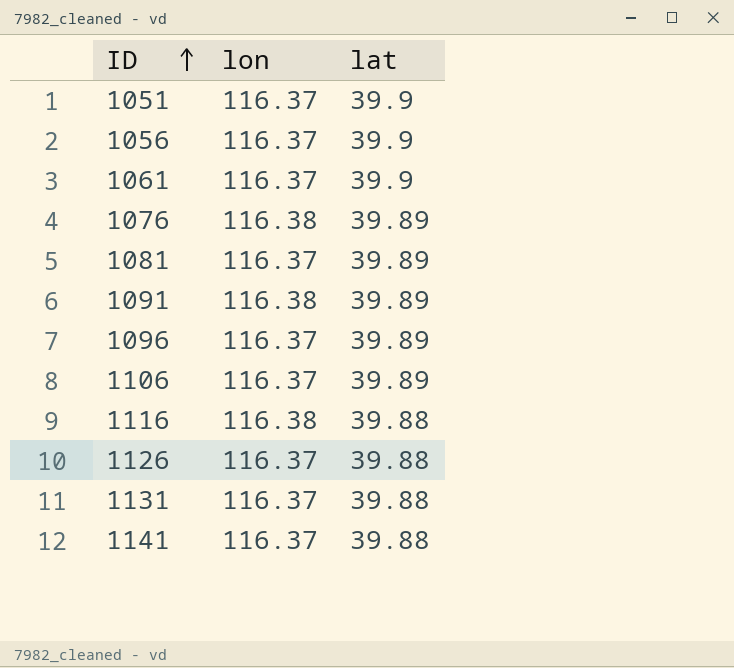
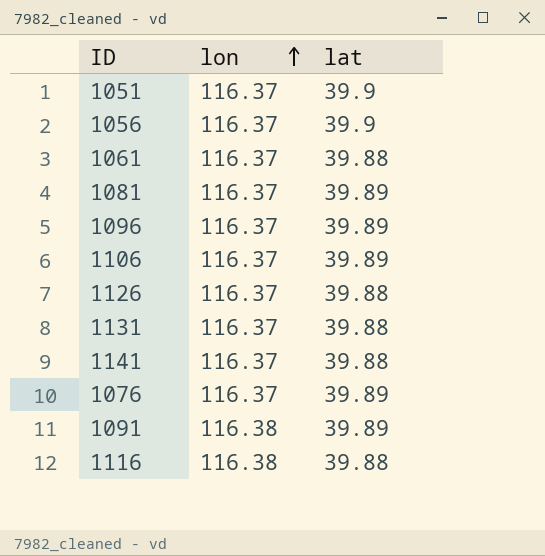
row order: ID ascending -> lon ascending
1061 | lat: 39.9 -> 39.88
1076 | lon: 116.38 -> 116.37

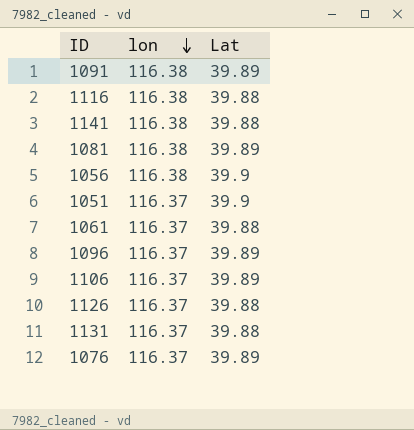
row order: lon ascending -> lon descending
column name: lat -> Lat
1141 | lon: 116.37 -> 116.38
1081 | lon: 116.37 -> 116.38
1056 | lon: 116.37 -> 116.38

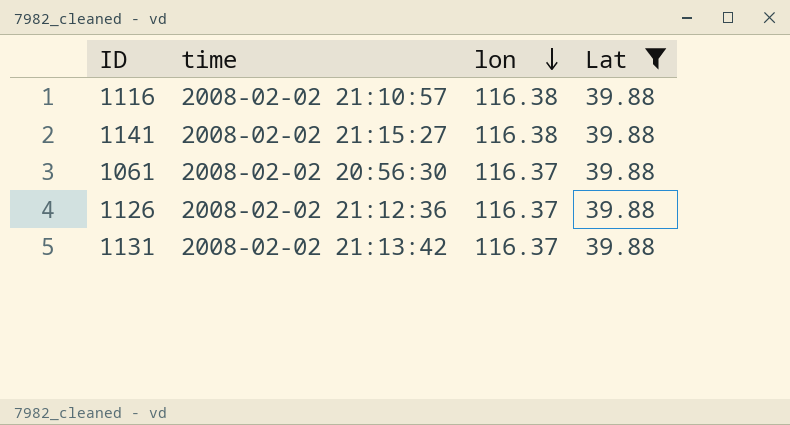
filter: none -> Lat = 39.88
column time | position: none -> 2

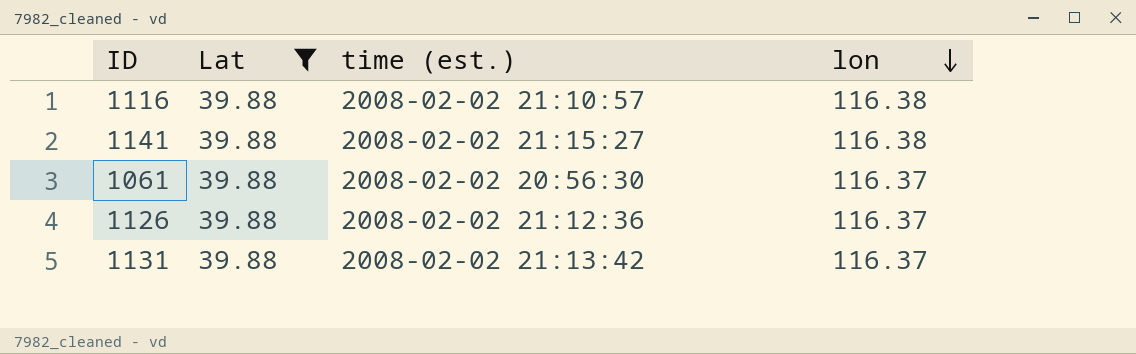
column Lat | position: 4 -> 2
column name: time -> time (est.)

